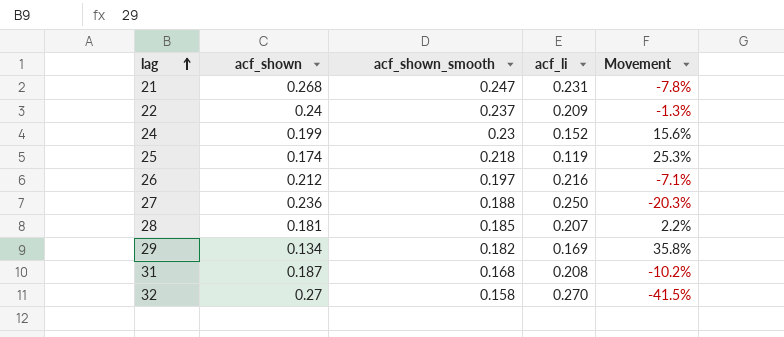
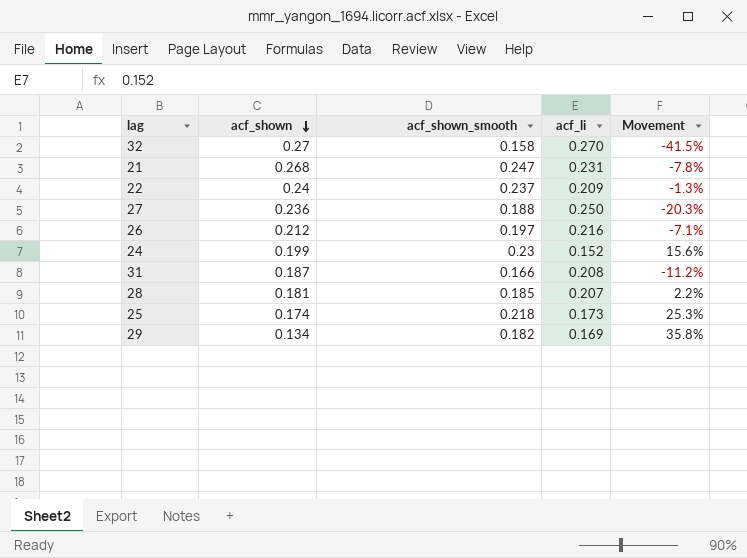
row order: lag ascending -> acf_shown descending
31 | acf_shown_smooth: 0.168 -> 0.166
31 | Movement: -10.2% -> -11.2%
25 | acf_li: 0.119 -> 0.173

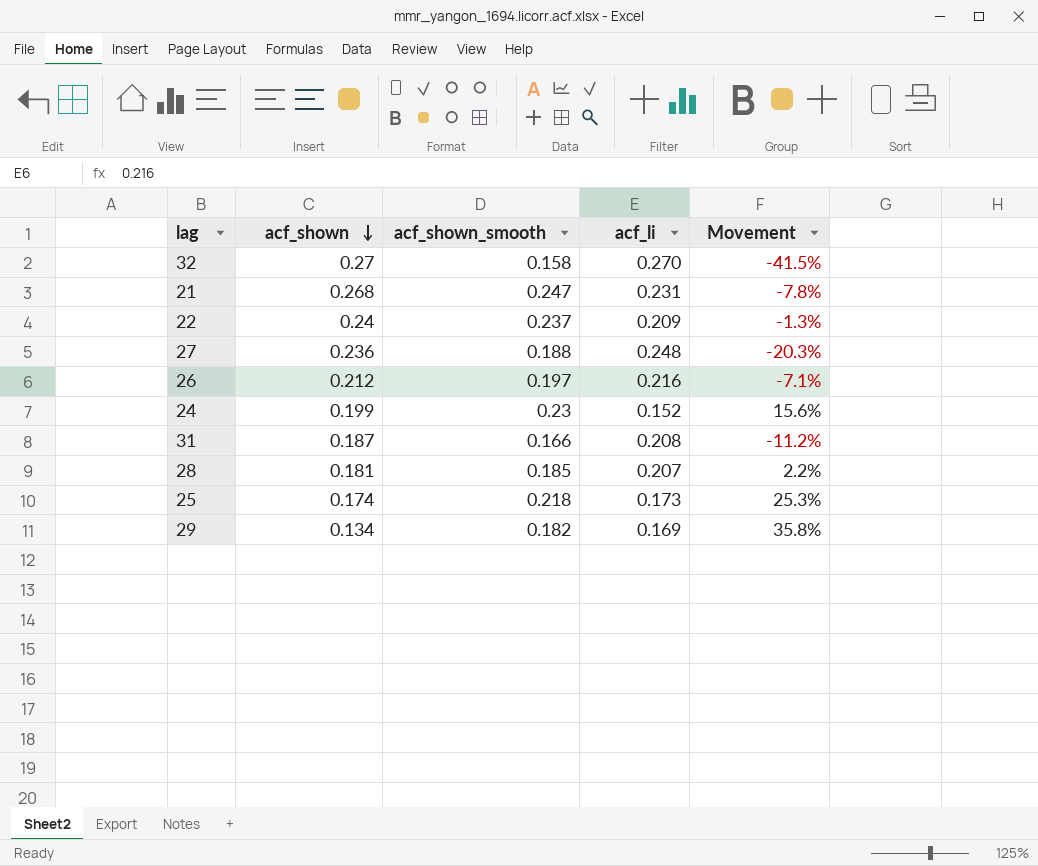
27 | acf_li: 0.250 -> 0.248

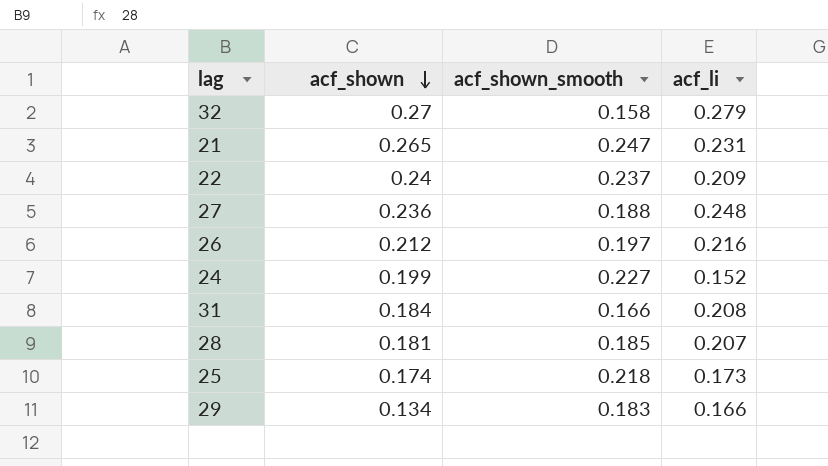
column Movement | formula: ([acf_shown_smooth] - [acf_shown]) / [acf_shown] -> none
32 | acf_li: 0.270 -> 0.279
21 | acf_shown: 0.268 -> 0.265
24 | acf_shown_smooth: 0.23 -> 0.227
31 | acf_shown: 0.187 -> 0.184
29 | acf_shown_smooth: 0.182 -> 0.183
29 | acf_li: 0.169 -> 0.166

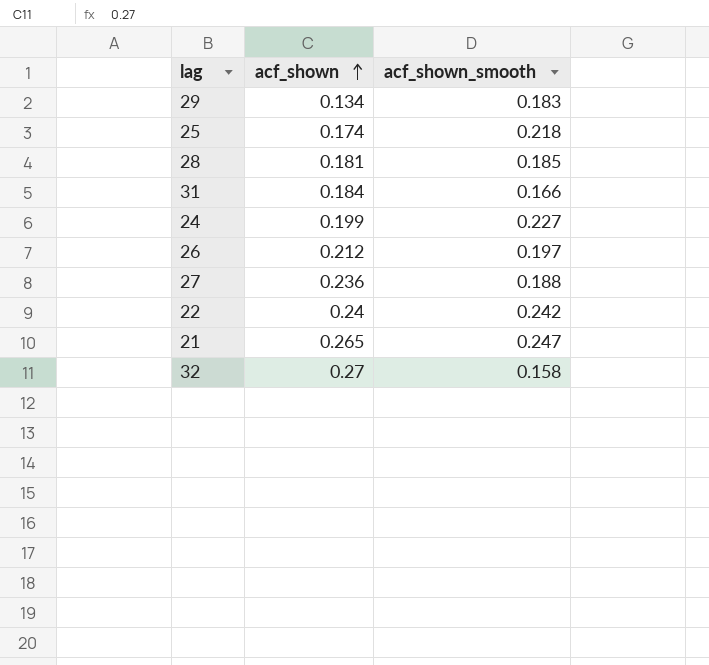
row order: acf_shown descending -> acf_shown ascending
column acf_li | position: 4 -> none
22 | acf_shown_smooth: 0.237 -> 0.242

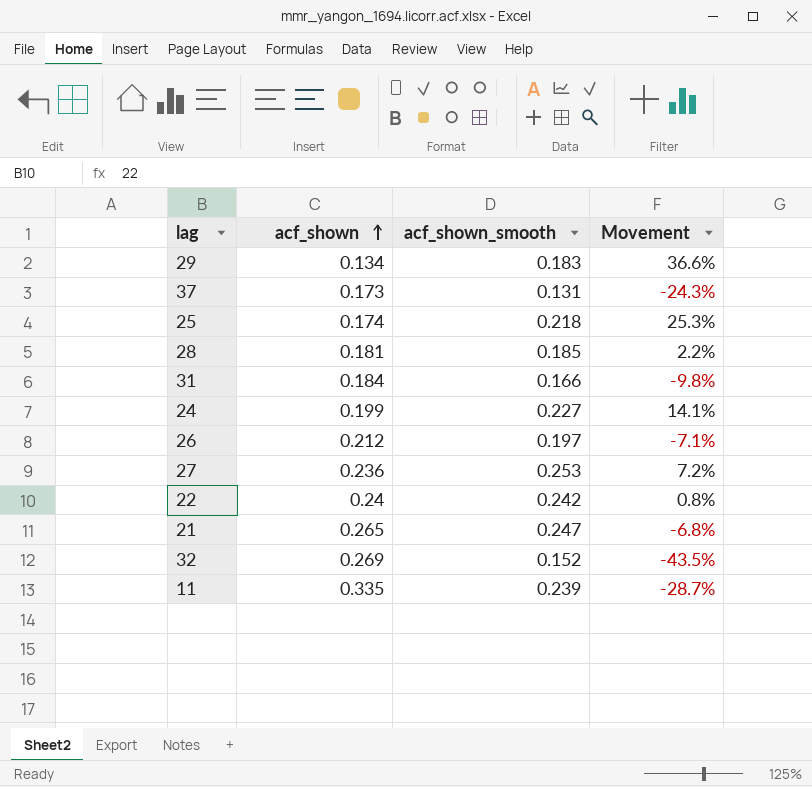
column Movement | formula: none -> ([acf_shown_smooth] - [acf_shown]) / [acf_shown]
row 37: none -> 0.173 | 0.131 | -24.3%
27 | acf_shown_smooth: 0.188 -> 0.253
32 | acf_shown: 0.27 -> 0.269
32 | acf_shown_smooth: 0.158 -> 0.152
row 11: none -> 0.335 | 0.239 | -28.7%

